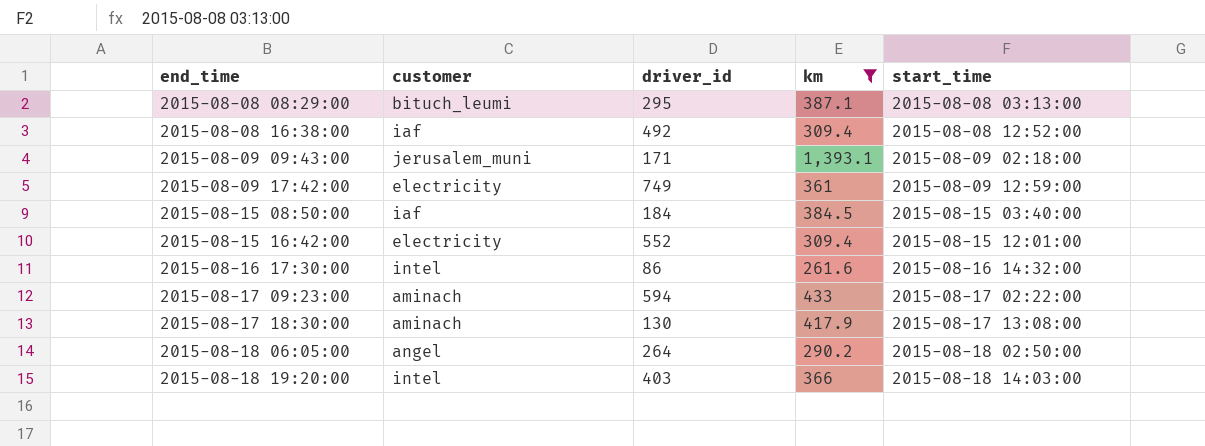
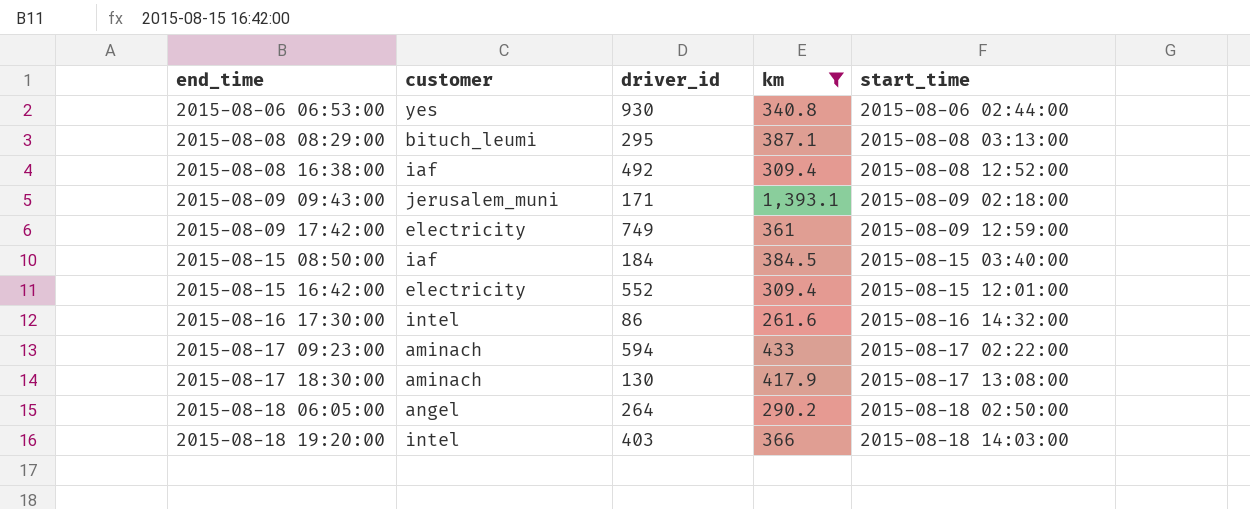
row 2015-08-06 06:53:00: none -> yes | 930 | 340.8 | 2015-08-06 02:44:00

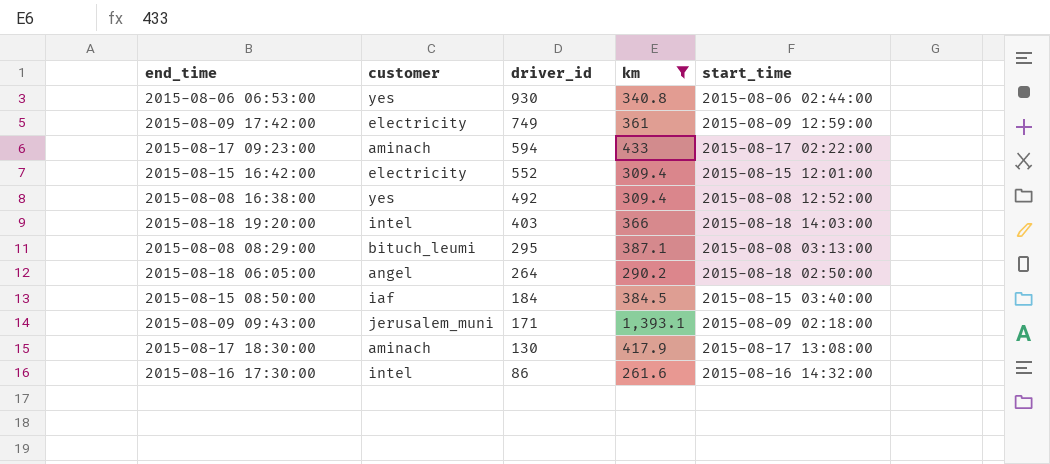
row order: end_time ascending -> driver_id descending
2015-08-08 16:38:00 | customer: iaf -> yes

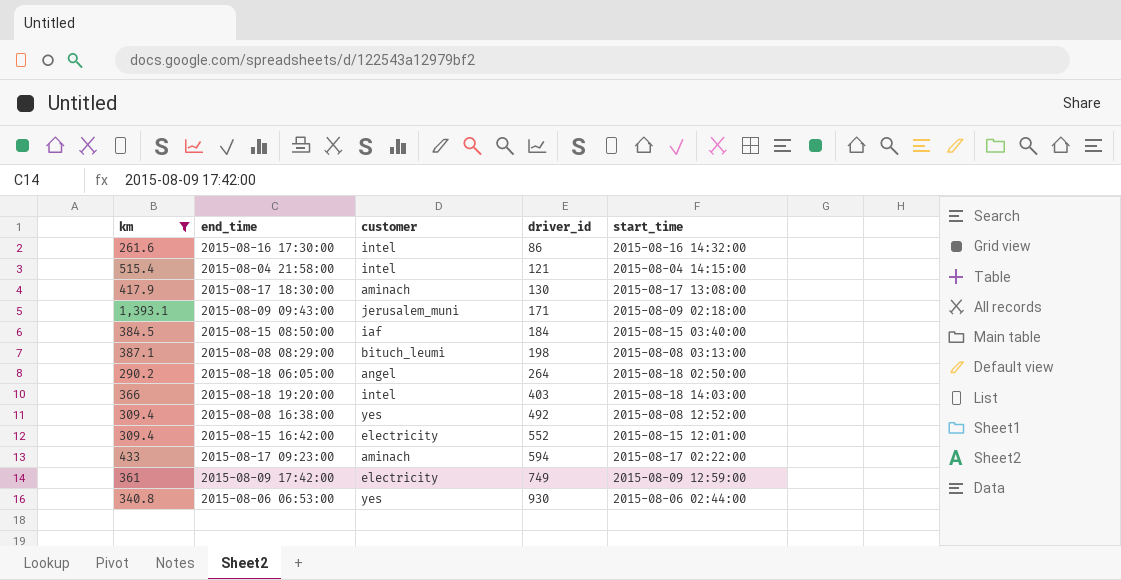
row order: driver_id descending -> driver_id ascending
column km | position: 4 -> 1
row 2015-08-04 21:58:00: none -> 515.4 | intel | 121 | 2015-08-04 14:15:00
2015-08-08 08:29:00 | driver_id: 295 -> 198

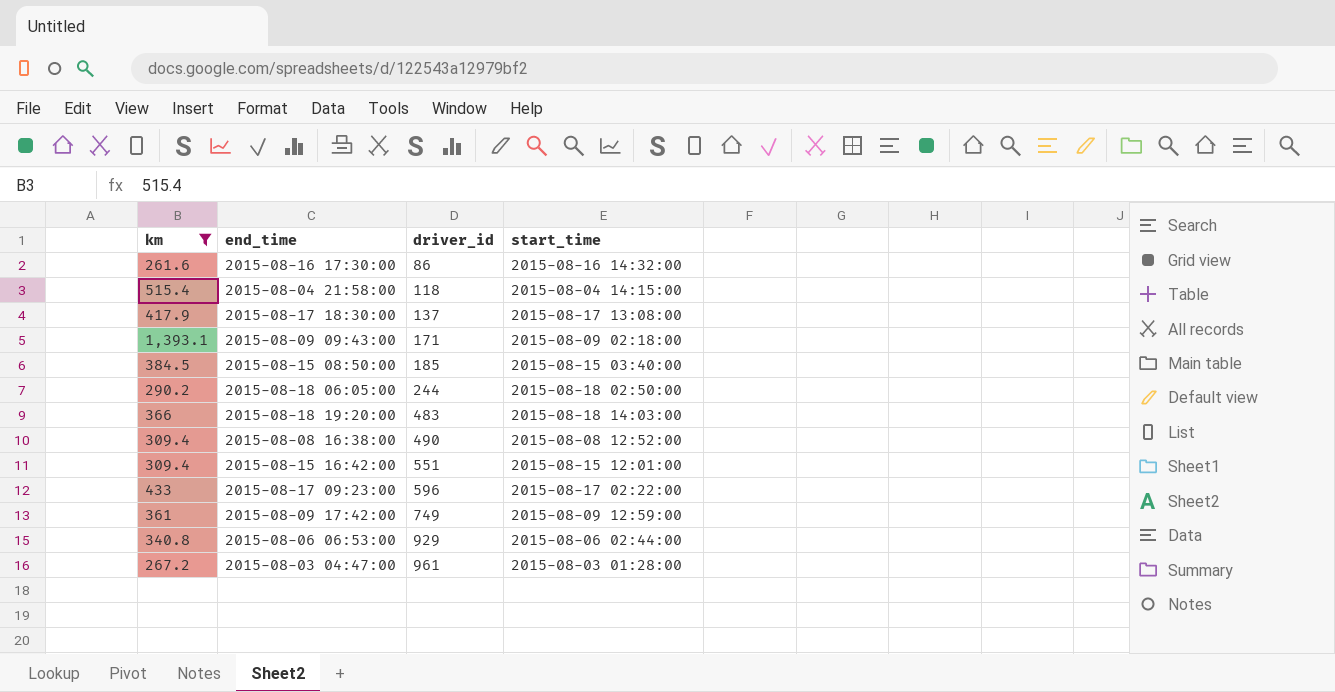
column customer | position: 3 -> none
row 2015-08-08 08:29:00: 387.1 | bituch_leumi | 198 | 2015-08-08 03:13:00 -> none
2015-08-04 21:58:00 | driver_id: 121 -> 118
2015-08-17 18:30:00 | driver_id: 130 -> 137
2015-08-15 08:50:00 | driver_id: 184 -> 185
2015-08-18 06:05:00 | driver_id: 264 -> 244
2015-08-18 19:20:00 | driver_id: 403 -> 483
2015-08-08 16:38:00 | driver_id: 492 -> 490
2015-08-15 16:42:00 | driver_id: 552 -> 551
2015-08-17 09:23:00 | driver_id: 594 -> 596
2015-08-06 06:53:00 | driver_id: 930 -> 929
row 2015-08-03 04:47:00: none -> 267.2 | 961 | 2015-08-03 01:28:00

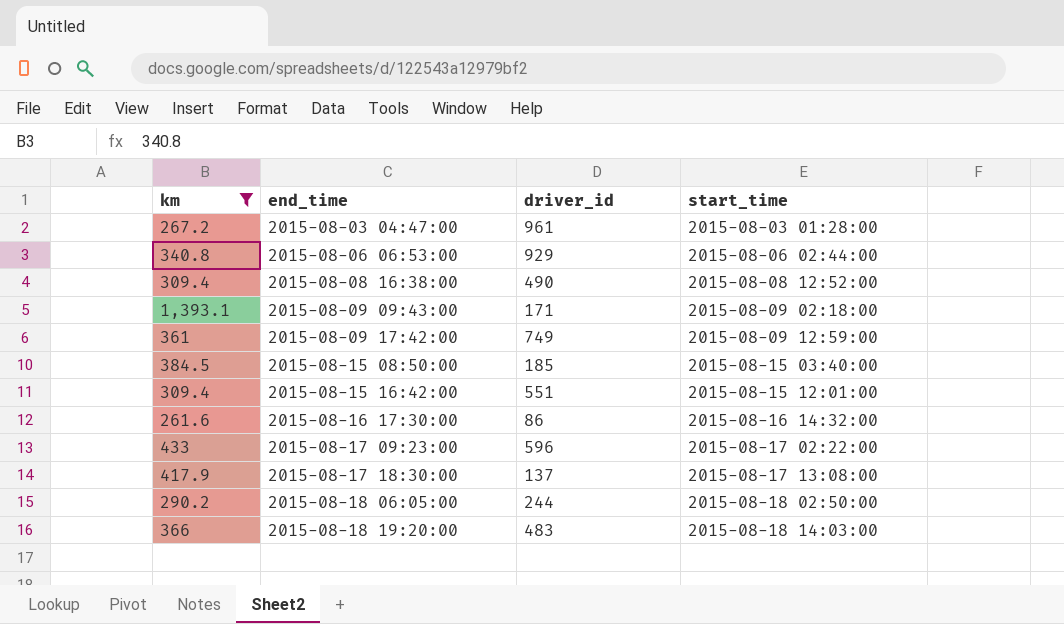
row order: driver_id ascending -> end_time ascending
row 2015-08-04 21:58:00: 515.4 | 118 | 2015-08-04 14:15:00 -> none

